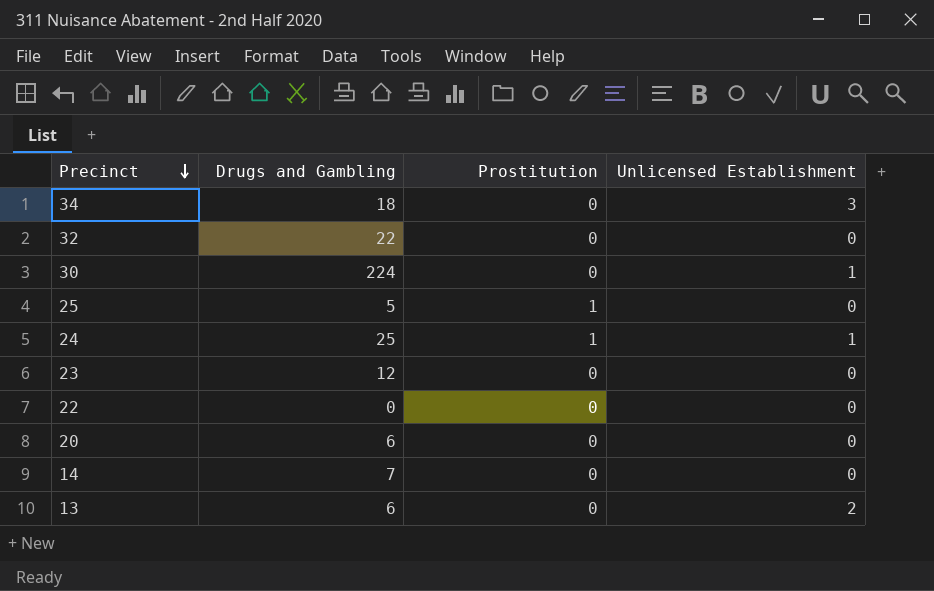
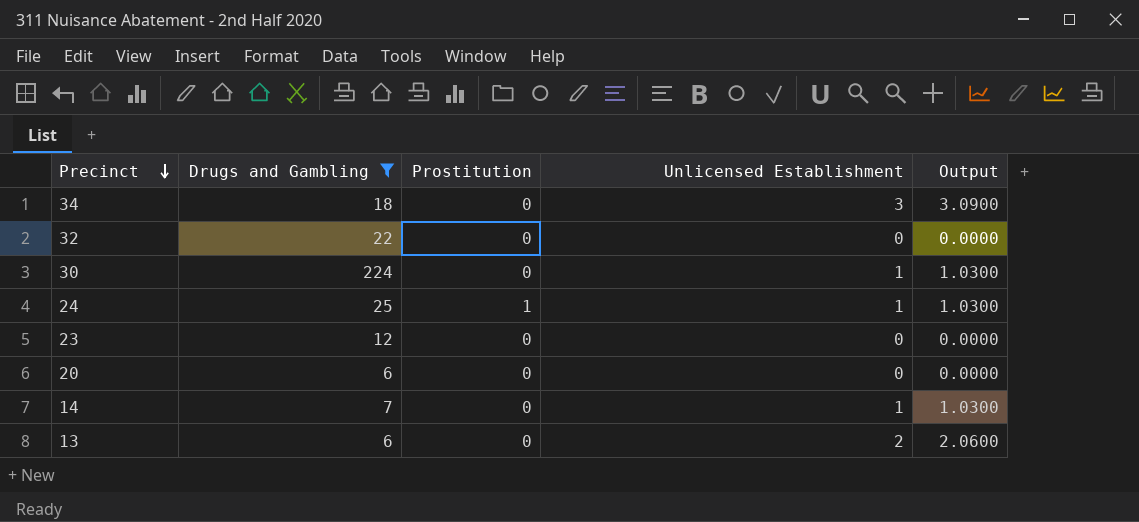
filter: none -> Drugs and Gambling >= 6
column Output | formula: none -> [Unlicensed Establishment] * 1.03
14 | Unlicensed Establishment: 0 -> 1

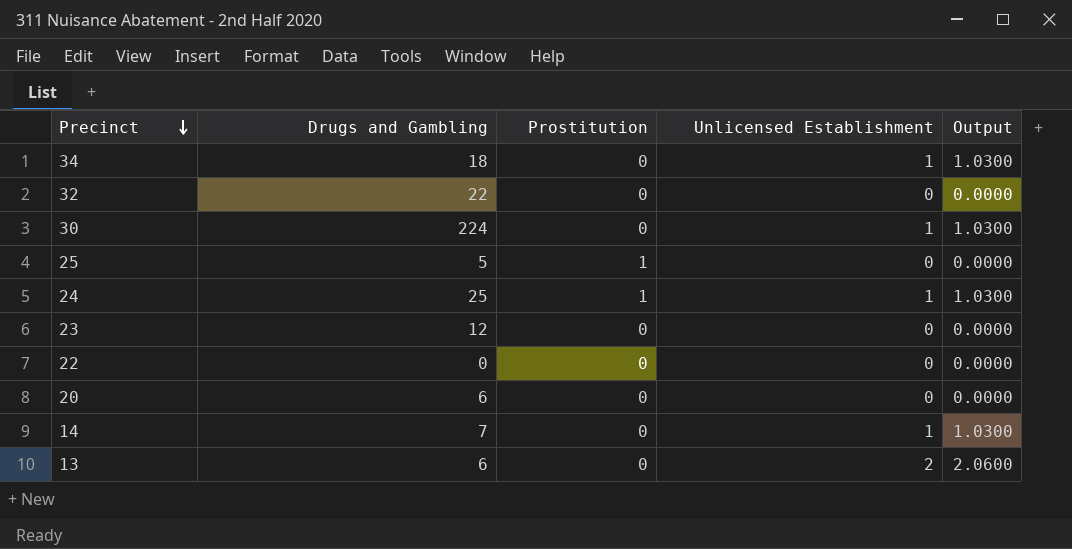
filter: Drugs and Gambling >= 6 -> none
34 | Unlicensed Establishment: 3 -> 1
34 | Output: 3.0900 -> 1.0300

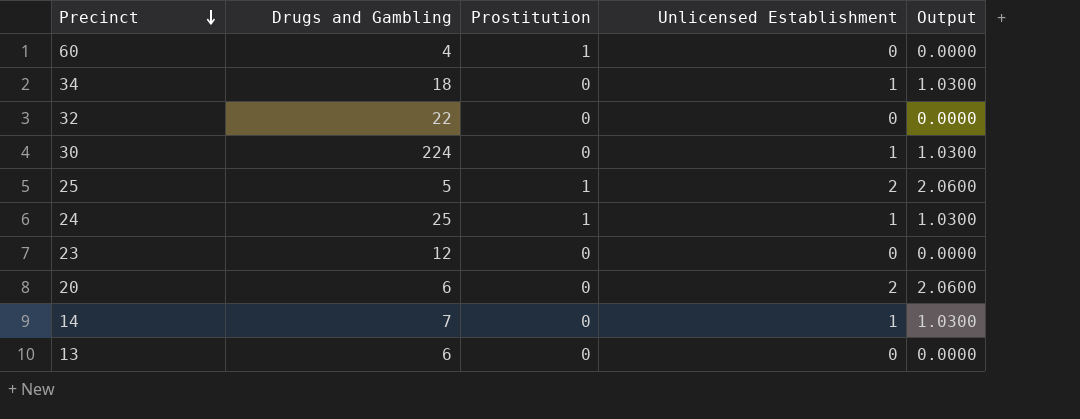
row 22: 0 | 0 | 0 | 0.0000 -> none
row 60: none -> 4 | 1 | 0 | 0.0000
25 | Unlicensed Establishment: 0 -> 2
25 | Output: 0.0000 -> 2.0600
20 | Unlicensed Establishment: 0 -> 2
20 | Output: 0.0000 -> 2.0600
13 | Unlicensed Establishment: 2 -> 0
13 | Output: 2.0600 -> 0.0000

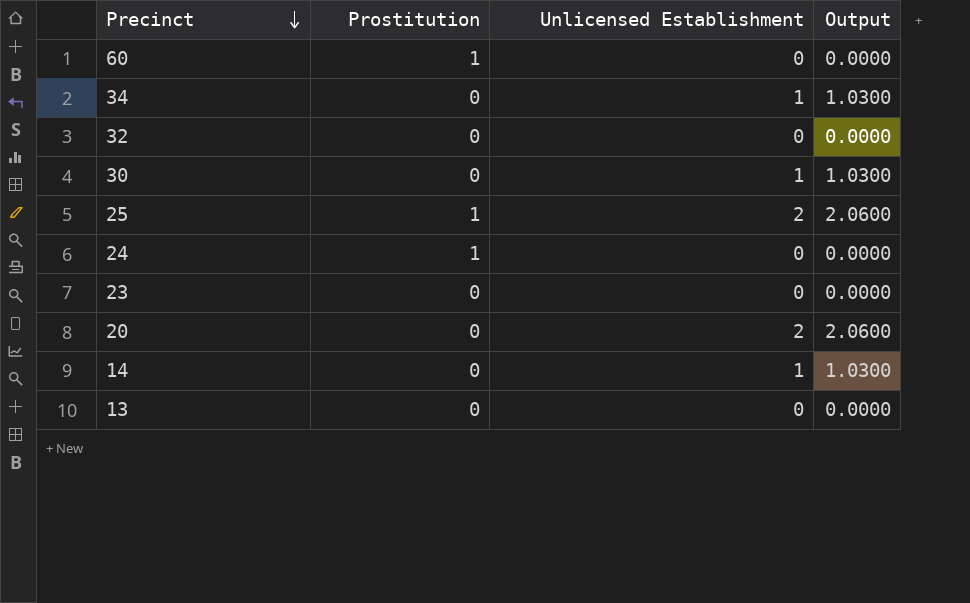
column Drugs and Gambling | position: 2 -> none
24 | Unlicensed Establishment: 1 -> 0
24 | Output: 1.0300 -> 0.0000

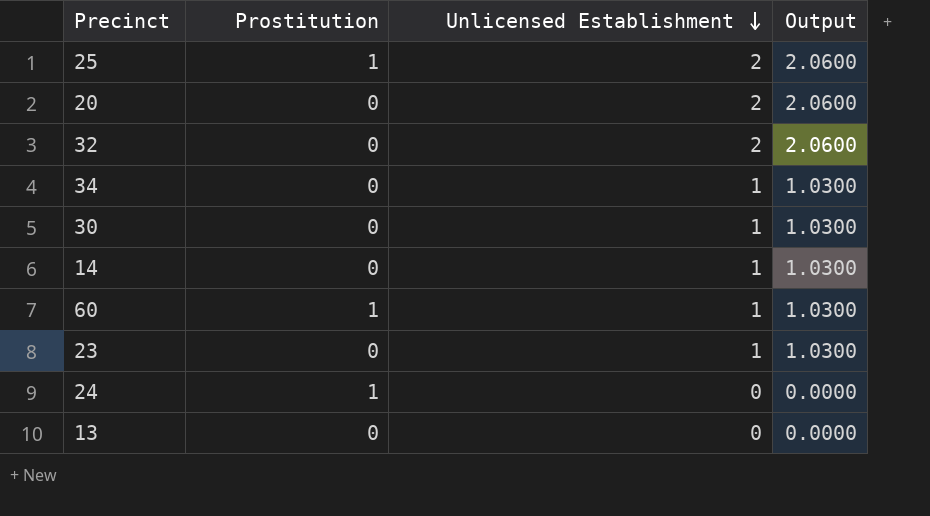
row order: Precinct descending -> Unlicensed Establishment descending
32 | Unlicensed Establishment: 0 -> 2
32 | Output: 0.0000 -> 2.0600
60 | Unlicensed Establishment: 0 -> 1
60 | Output: 0.0000 -> 1.0300
23 | Unlicensed Establishment: 0 -> 1
23 | Output: 0.0000 -> 1.0300

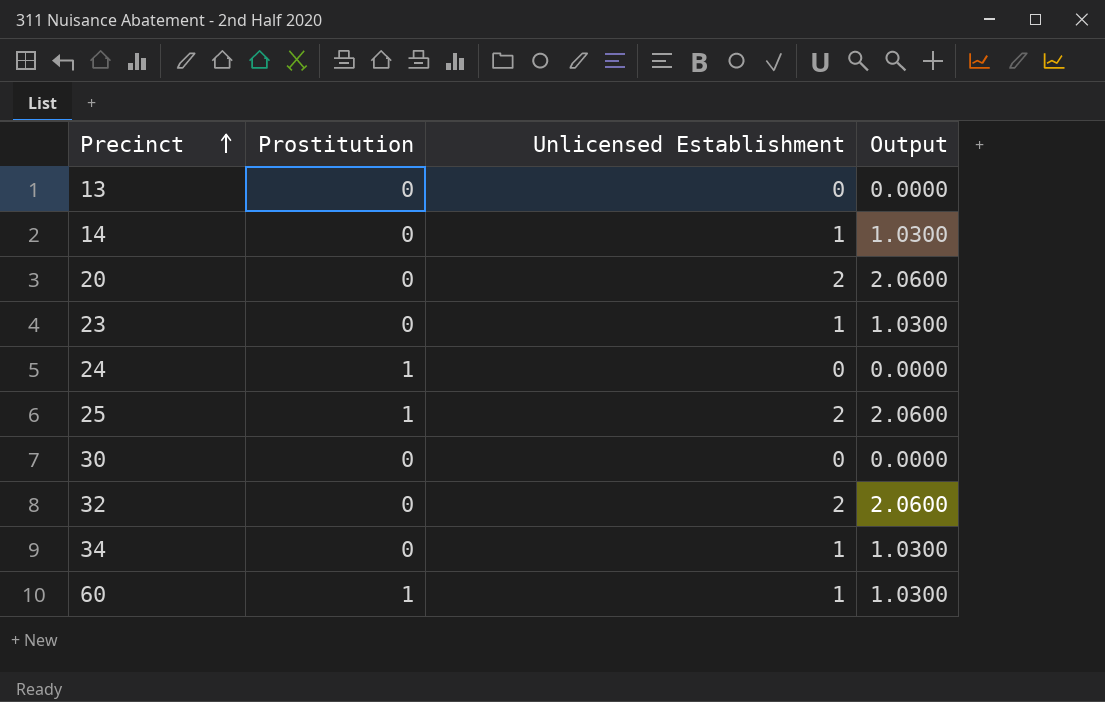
row order: Unlicensed Establishment descending -> Precinct ascending
30 | Unlicensed Establishment: 1 -> 0
30 | Output: 1.0300 -> 0.0000

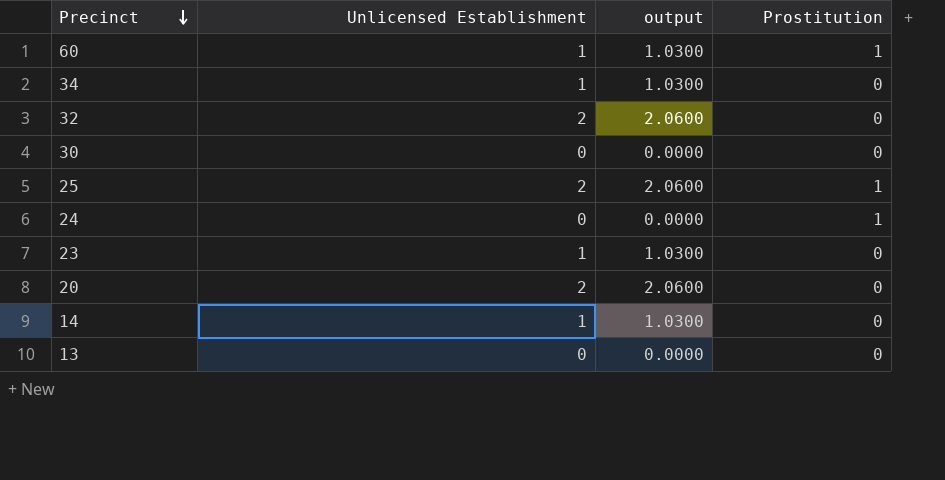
row order: Precinct ascending -> Precinct descending
column name: Output -> output
column Prostitution | position: 2 -> 4

